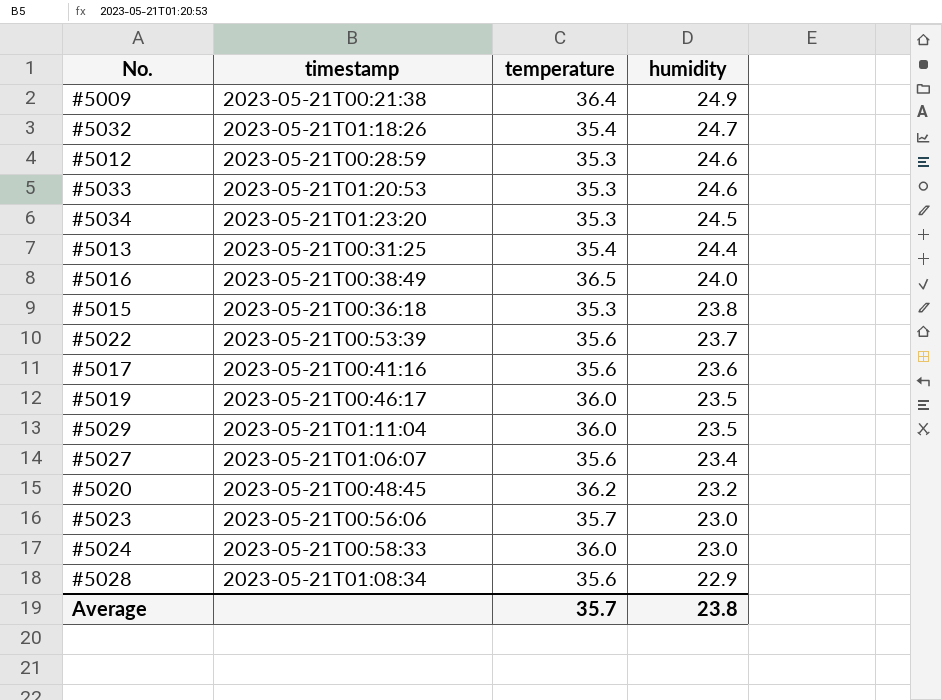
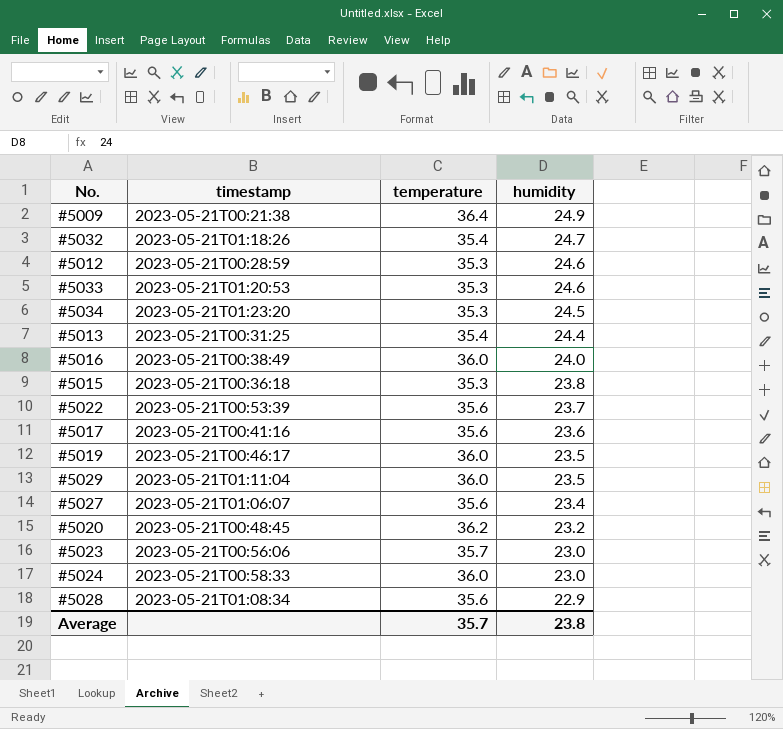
#5016 | temperature: 36.5 -> 36.0

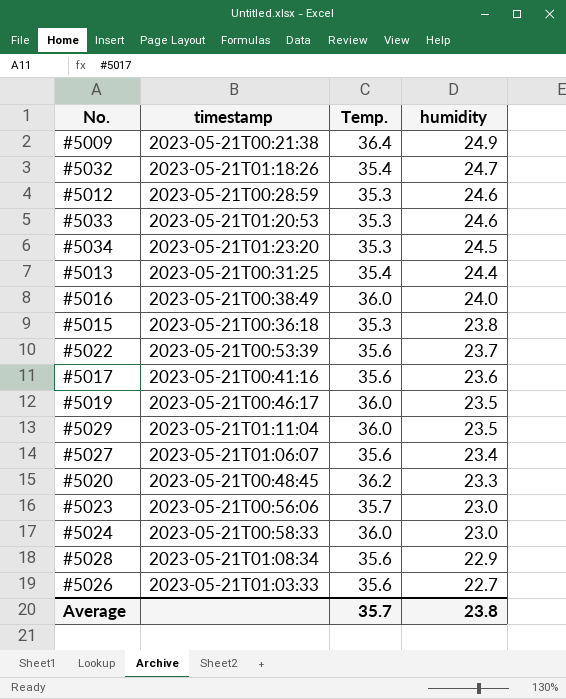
column name: temperature -> Temp.
#5020 | humidity: 23.2 -> 23.3
row #5026: none -> 2023-05-21T01:03:33 | 35.6 | 22.7

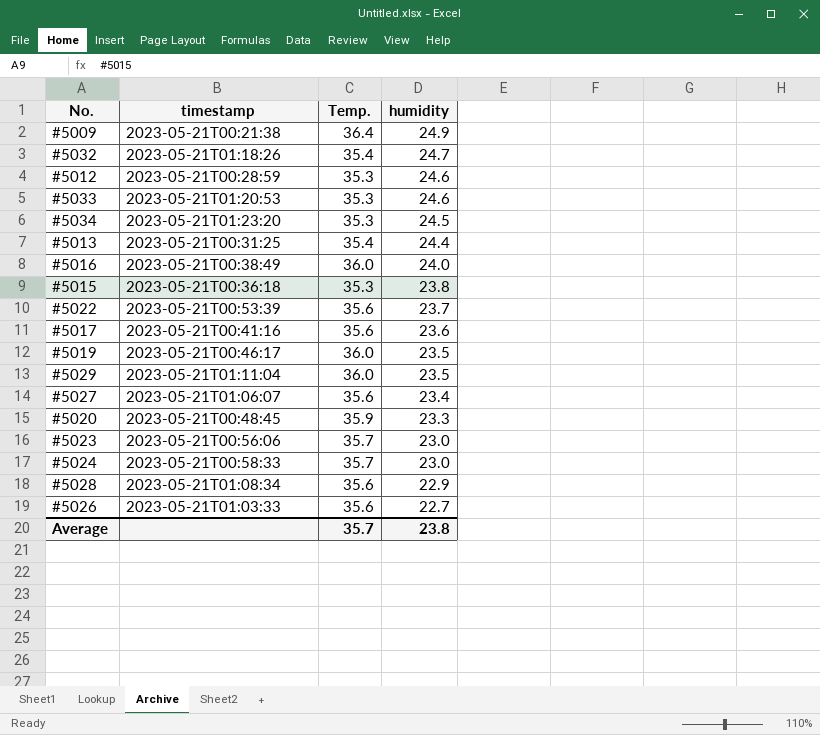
#5020 | Temp.: 36.2 -> 35.9
#5024 | Temp.: 36.0 -> 35.7

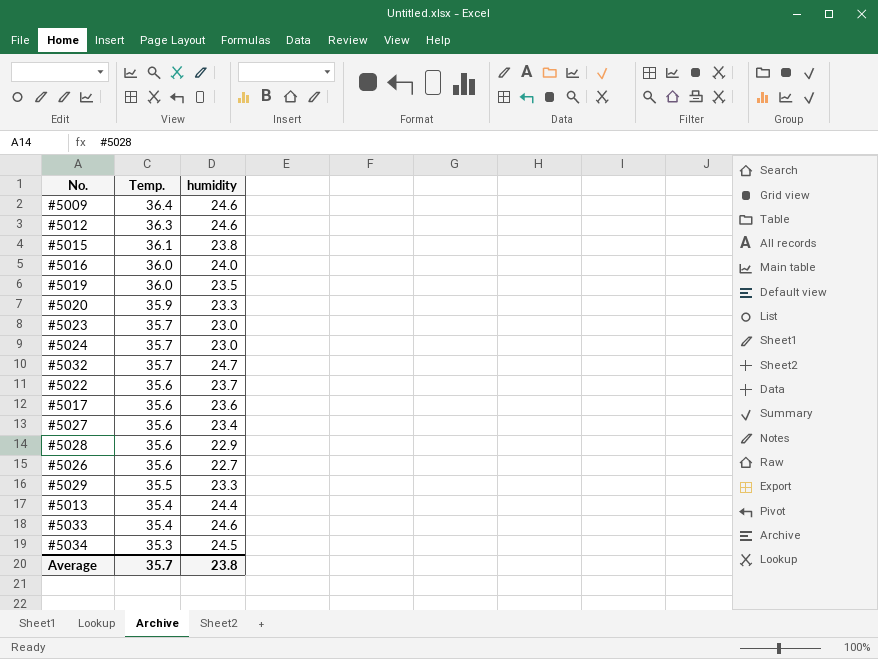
row order: humidity descending -> Temp. descending
column timestamp | position: 2 -> none
#5009 | humidity: 24.9 -> 24.6
#5012 | Temp.: 35.3 -> 36.3
#5015 | Temp.: 35.3 -> 36.1
#5032 | Temp.: 35.4 -> 35.7
#5029 | Temp.: 36.0 -> 35.5
#5029 | humidity: 23.5 -> 23.3
#5033 | Temp.: 35.3 -> 35.4

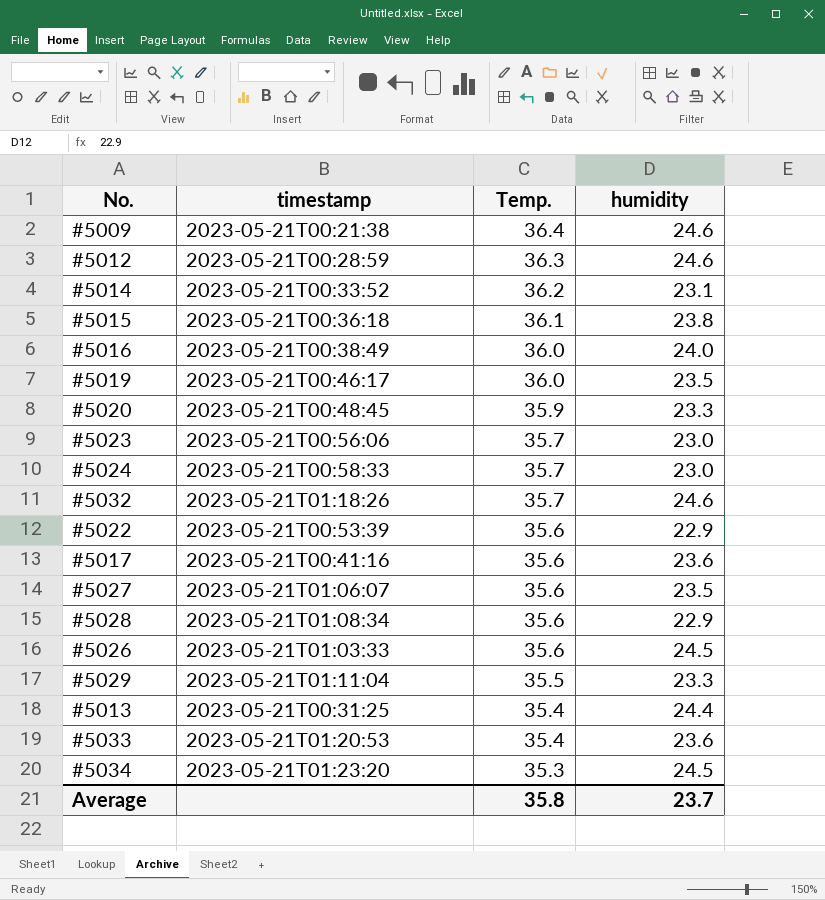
column timestamp | position: none -> 2
row #5014: none -> 2023-05-21T00:33:52 | 36.2 | 23.1
#5032 | humidity: 24.7 -> 24.6
#5022 | humidity: 23.7 -> 22.9
#5027 | humidity: 23.4 -> 23.5
#5026 | humidity: 22.7 -> 24.5
#5033 | humidity: 24.6 -> 23.6
Average | Temp.: 35.7 -> 35.8
Average | humidity: 23.8 -> 23.7

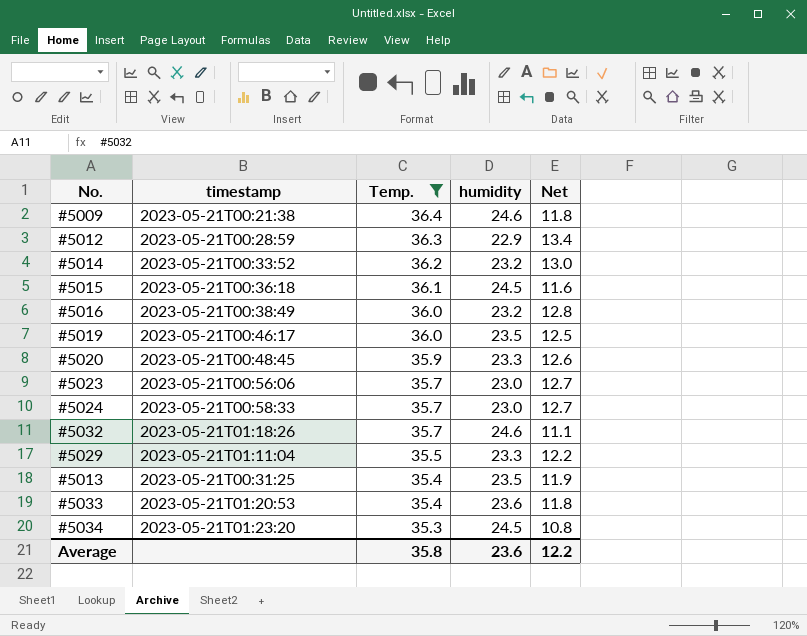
filter: none -> Temp. != 35.6
column Net | formula: none -> [Temp.] - [humidity]
#5012 | humidity: 24.6 -> 22.9
#5014 | humidity: 23.1 -> 23.2
#5015 | humidity: 23.8 -> 24.5
#5016 | humidity: 24.0 -> 23.2
#5013 | humidity: 24.4 -> 23.5
Average | humidity: 23.7 -> 23.6

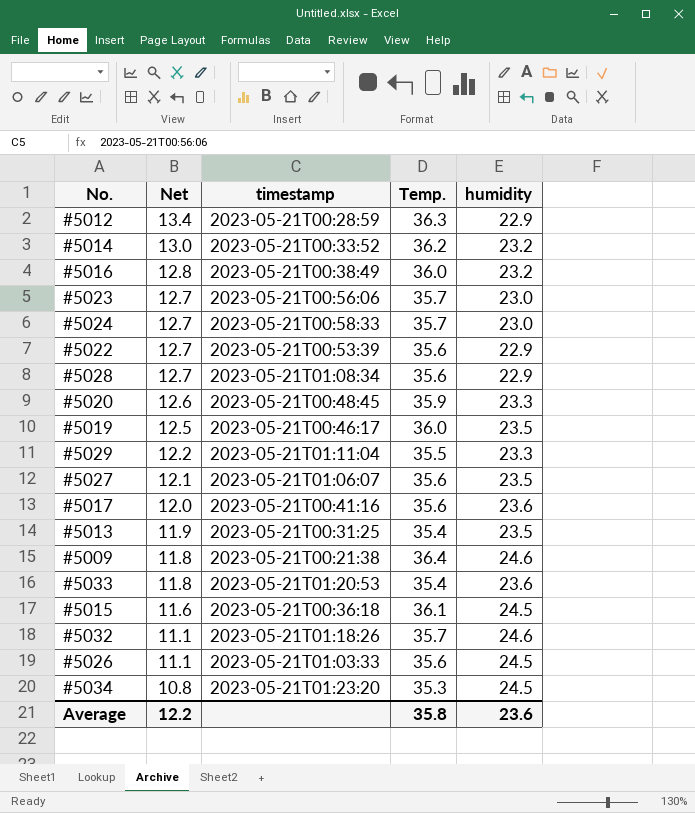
filter: Temp. != 35.6 -> none
row order: Temp. descending -> Net descending
column Net | position: 5 -> 2

